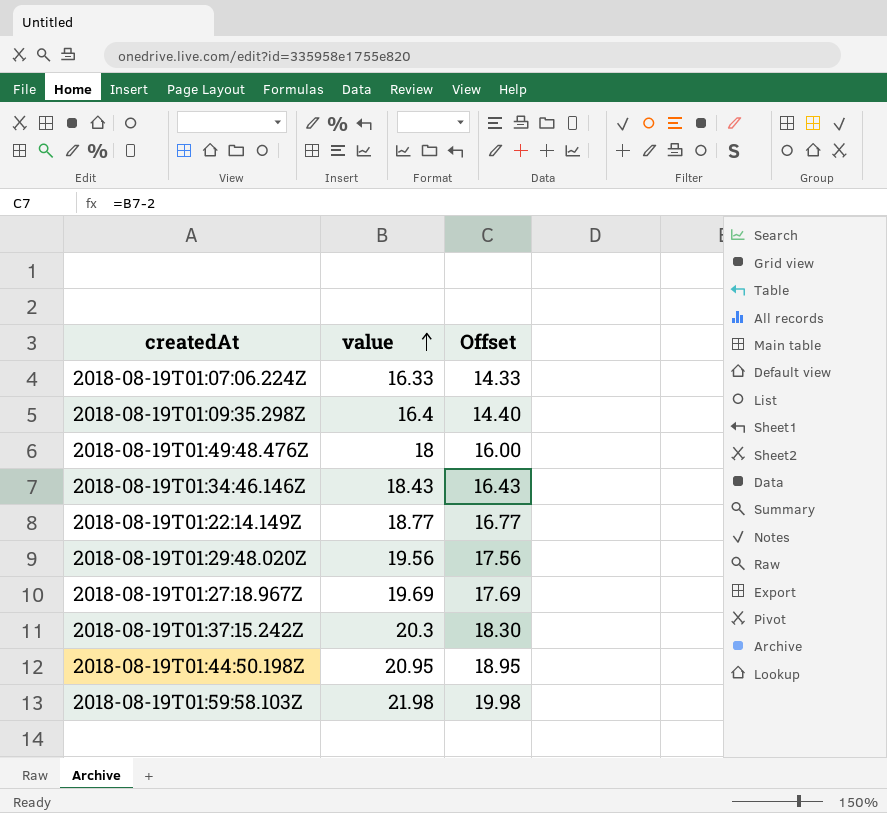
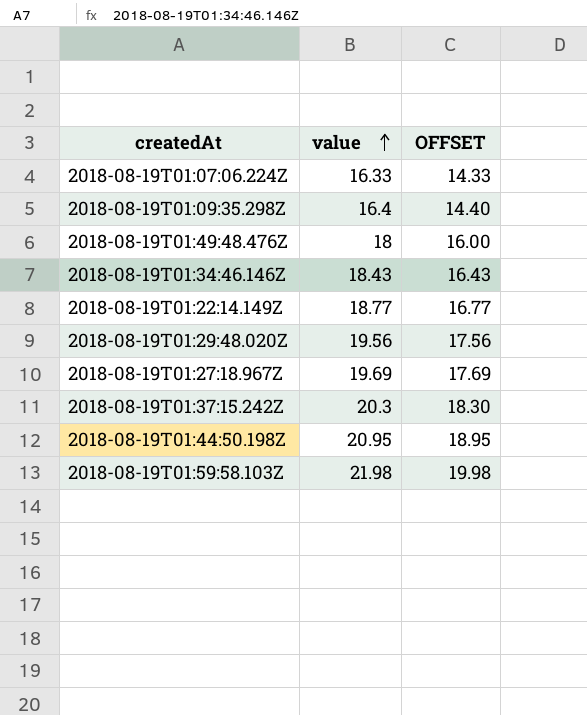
column name: Offset -> OFFSET

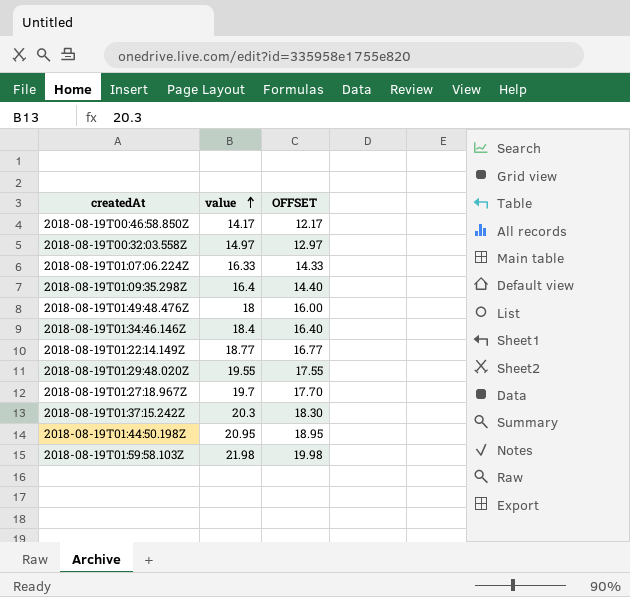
row 2018-08-19T00:46:58.850Z: none -> 14.17 | 12.17
row 2018-08-19T00:32:03.558Z: none -> 14.97 | 12.97
2018-08-19T01:34:46.146Z | value: 18.43 -> 18.4
2018-08-19T01:34:46.146Z | OFFSET: 16.43 -> 16.40
2018-08-19T01:29:48.020Z | value: 19.56 -> 19.55
2018-08-19T01:29:48.020Z | OFFSET: 17.56 -> 17.55
2018-08-19T01:27:18.967Z | value: 19.69 -> 19.7
2018-08-19T01:27:18.967Z | OFFSET: 17.69 -> 17.70

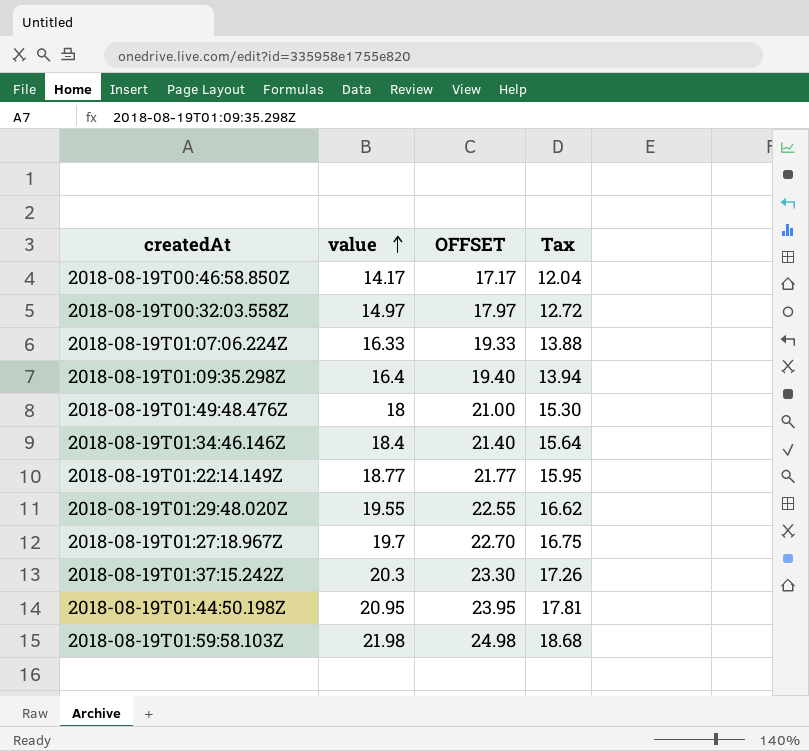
column OFFSET | formula: [value] - 2 -> [value] + 3
column Tax | formula: none -> [value] * 0.85

